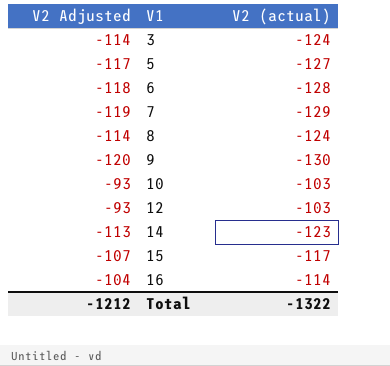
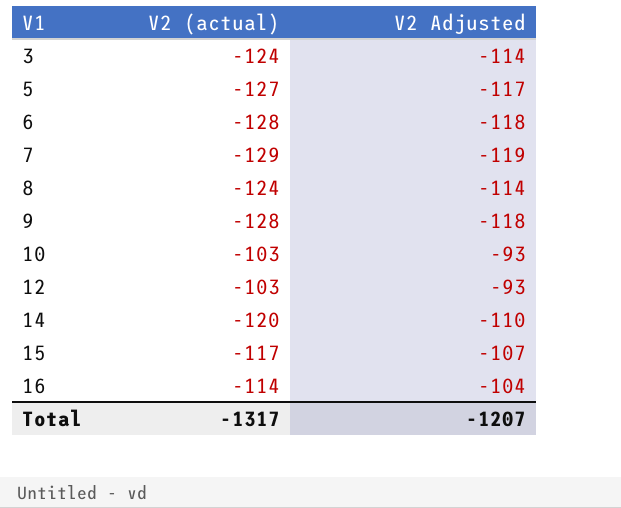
column V2 Adjusted | position: 1 -> 3
9 | V2 (actual): -130 -> -128
9 | V2 Adjusted: -120 -> -118
14 | V2 (actual): -123 -> -120
14 | V2 Adjusted: -113 -> -110
Total | V2 (actual): -1322 -> -1317
Total | V2 Adjusted: -1212 -> -1207

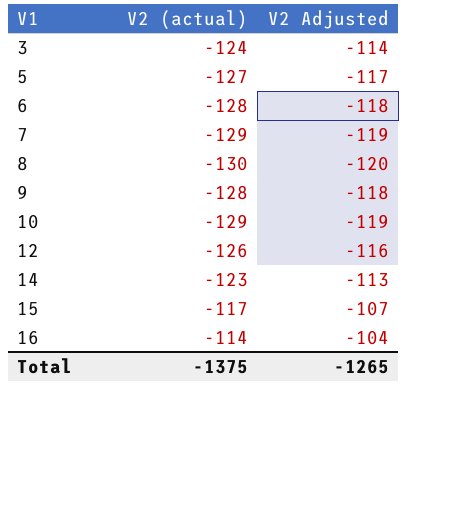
8 | V2 (actual): -124 -> -130
8 | V2 Adjusted: -114 -> -120
10 | V2 (actual): -103 -> -129
10 | V2 Adjusted: -93 -> -119
12 | V2 (actual): -103 -> -126
12 | V2 Adjusted: -93 -> -116
14 | V2 (actual): -120 -> -123
14 | V2 Adjusted: -110 -> -113
Total | V2 (actual): -1317 -> -1375
Total | V2 Adjusted: -1207 -> -1265

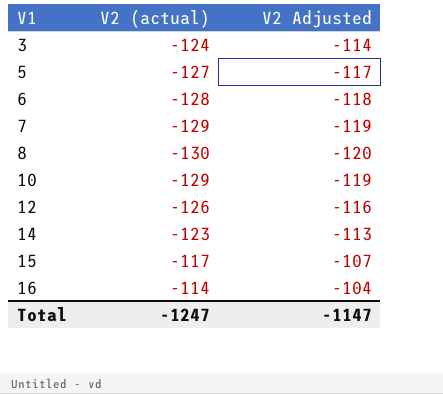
row 9: -128 | -118 -> none
Total | V2 (actual): -1375 -> -1247
Total | V2 Adjusted: -1265 -> -1147

